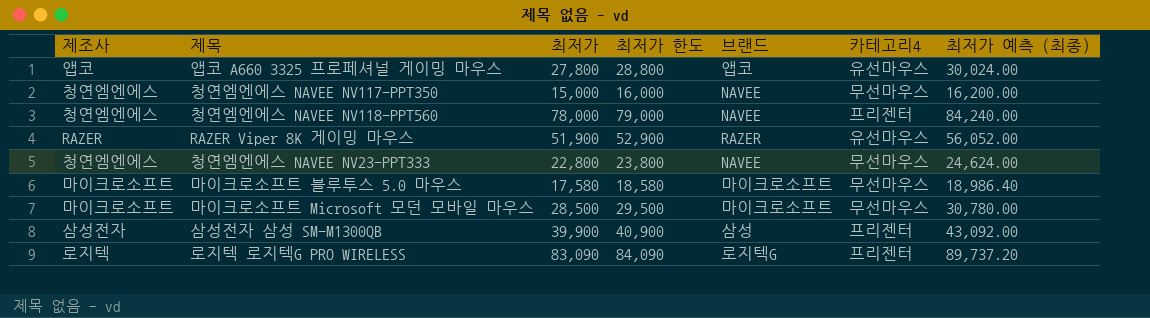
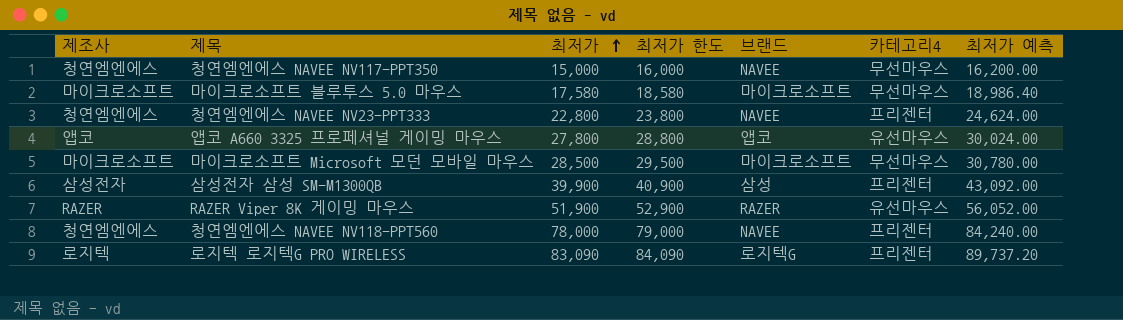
row order: none -> 최저가 ascending
column name: 최저가 예측 (최종) -> 최저가 예측
청연엠엔에스 NAVEE NV23-PPT333 | 카테고리4: 무선마우스 -> 프리젠터

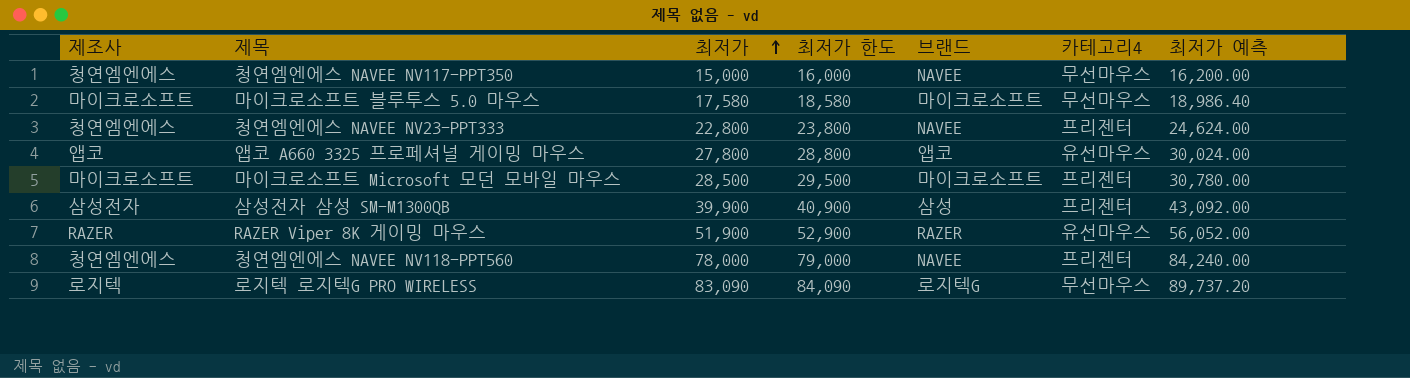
마이크로소프트 Microsoft 모던 모바일 마우스 | 카테고리4: 무선마우스 -> 프리젠터
로지텍 로지텍G PRO WIRELESS | 카테고리4: 프리젠터 -> 무선마우스

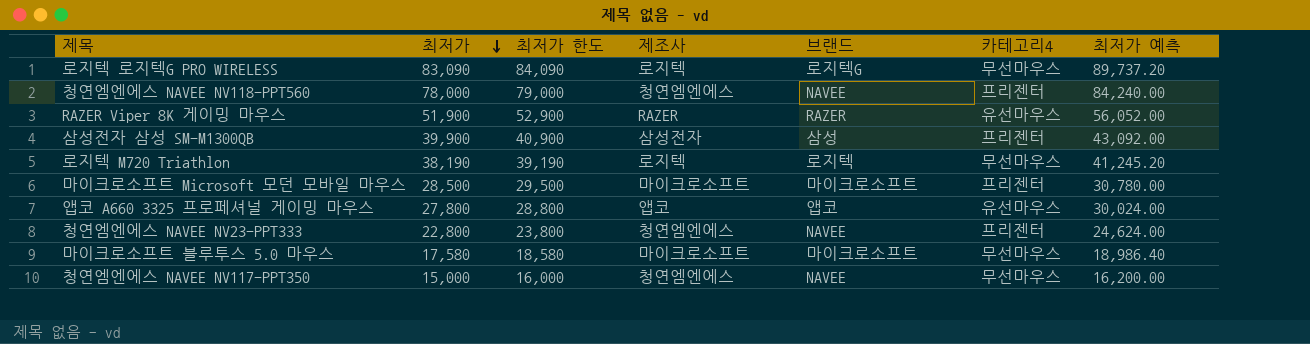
row order: 최저가 ascending -> 최저가 descending
column 제조사 | position: 1 -> 4
row 로지텍 M720 Triathlon: none -> 38,190 | 39,190 | 로지텍 | 로지텍 | 무선마우스 | 41,245.20

